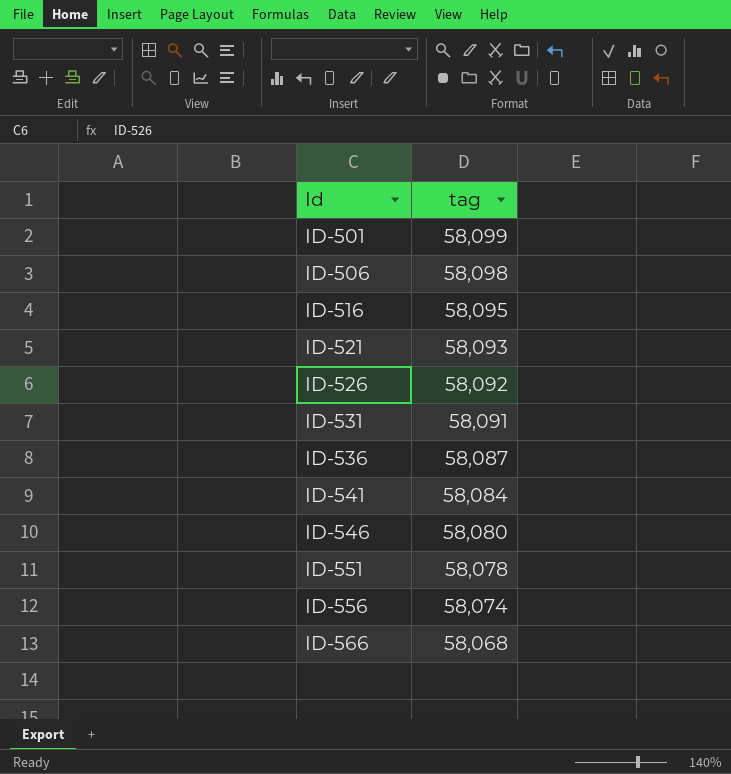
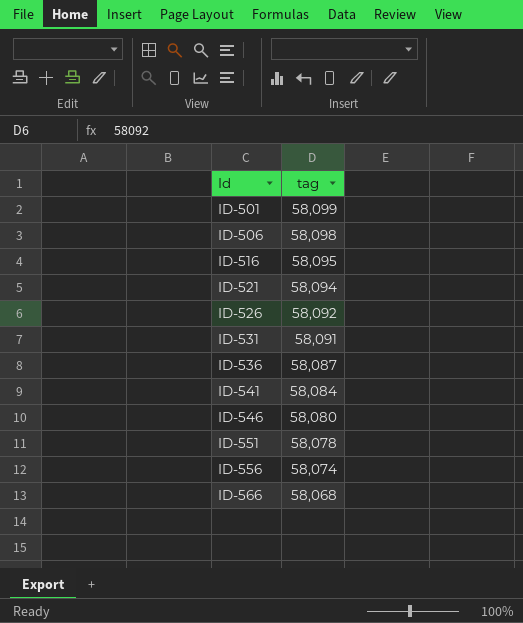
ID-521 | tag: 58,093 -> 58,094

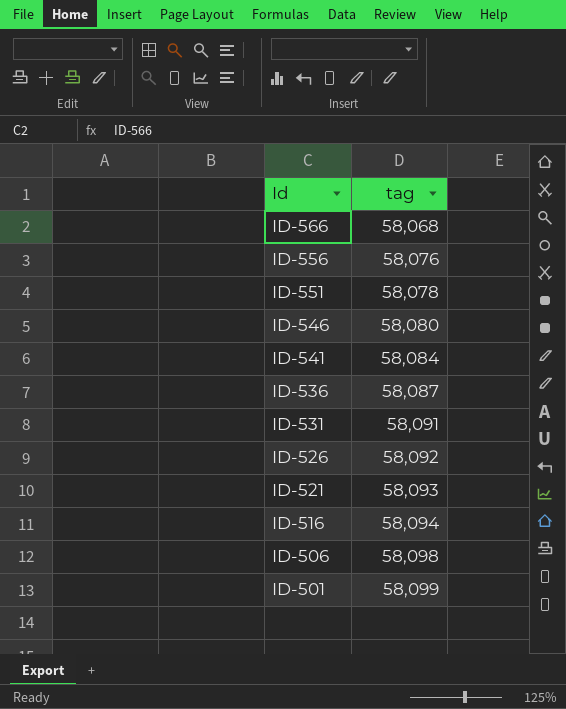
row order: Id ascending -> Id descending
ID-556 | tag: 58,074 -> 58,076
ID-521 | tag: 58,094 -> 58,093
ID-516 | tag: 58,095 -> 58,094

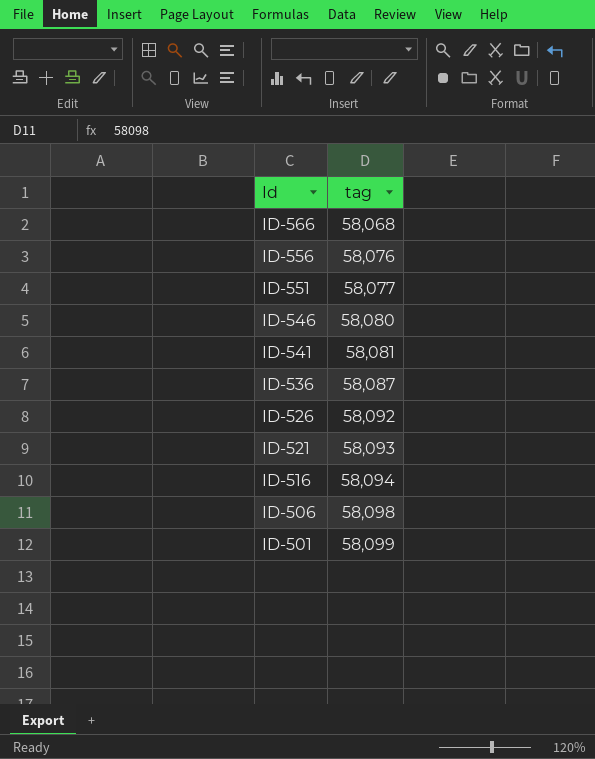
row ID-531: 58,091 -> none
ID-551 | tag: 58,078 -> 58,077
ID-541 | tag: 58,084 -> 58,081

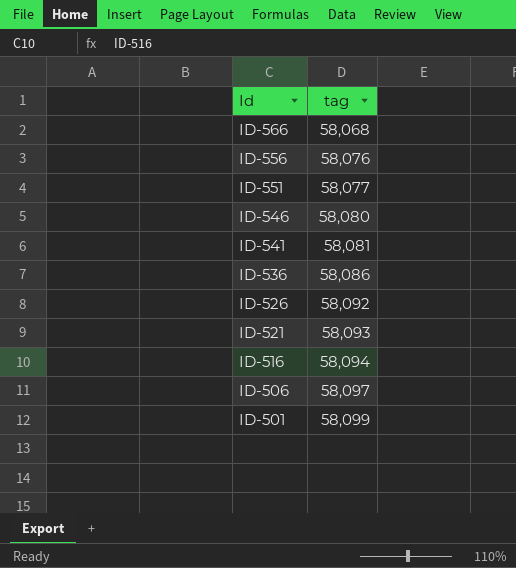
ID-536 | tag: 58,087 -> 58,086
ID-506 | tag: 58,098 -> 58,097

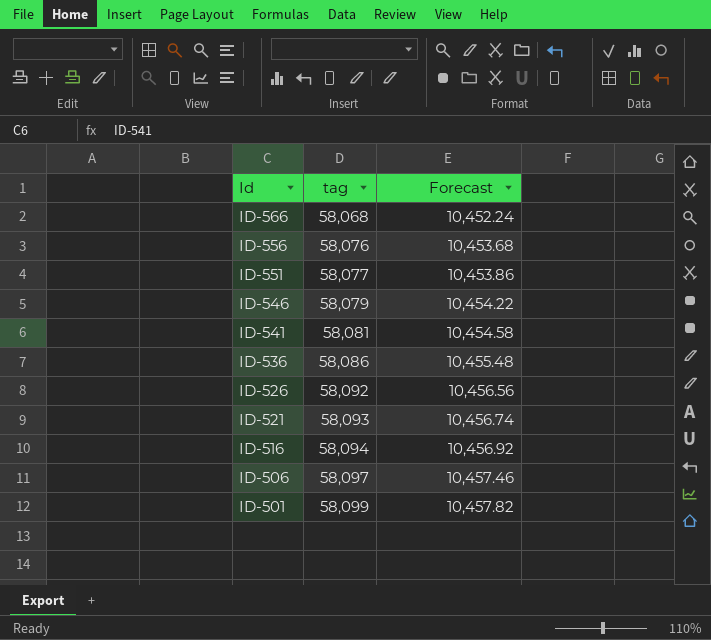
column Forecast | formula: none -> [tag] * 0.18
ID-546 | tag: 58,080 -> 58,079

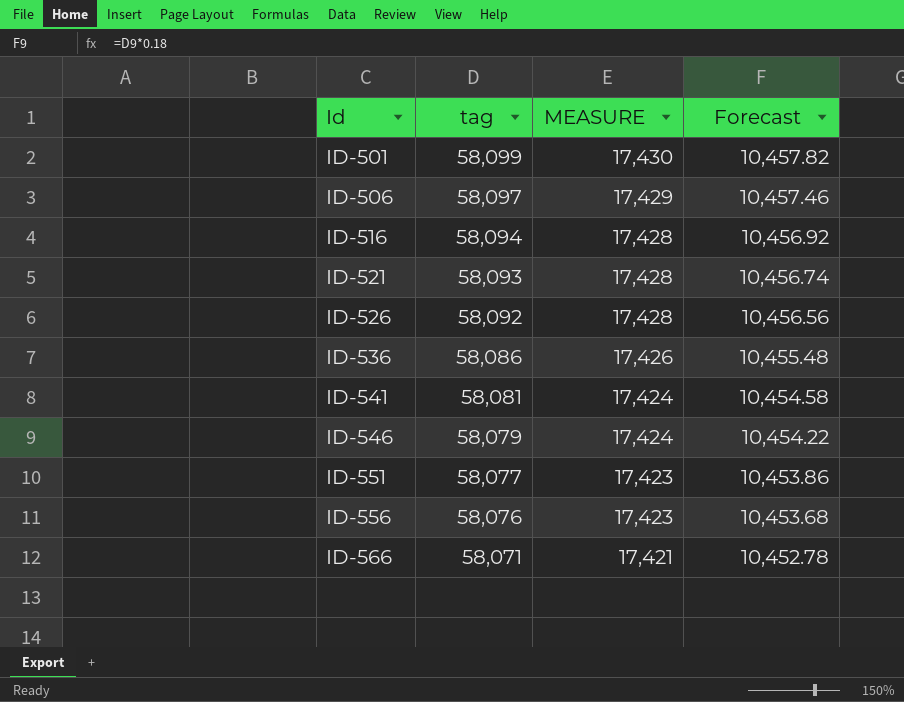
row order: Id descending -> Id ascending
column MEASURE | formula: none -> [tag] * 0.3
ID-566 | tag: 58,068 -> 58,071
ID-566 | Forecast: 10,452.24 -> 10,452.78

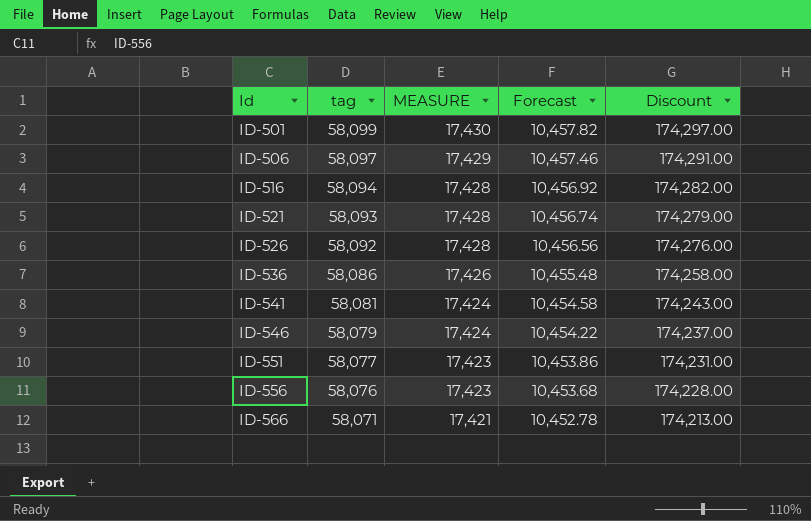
column Discount | formula: none -> [tag] * 3

